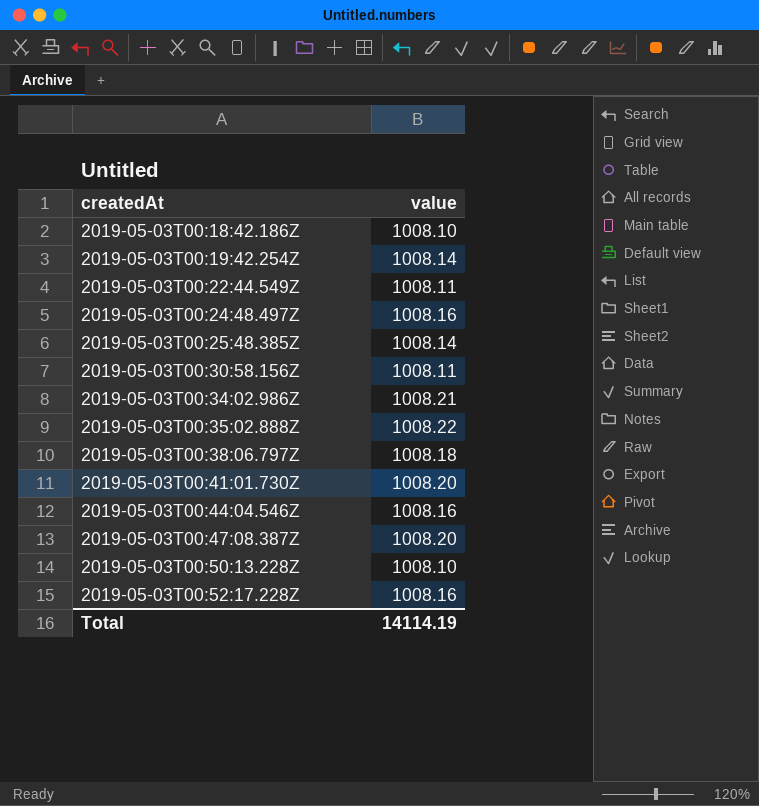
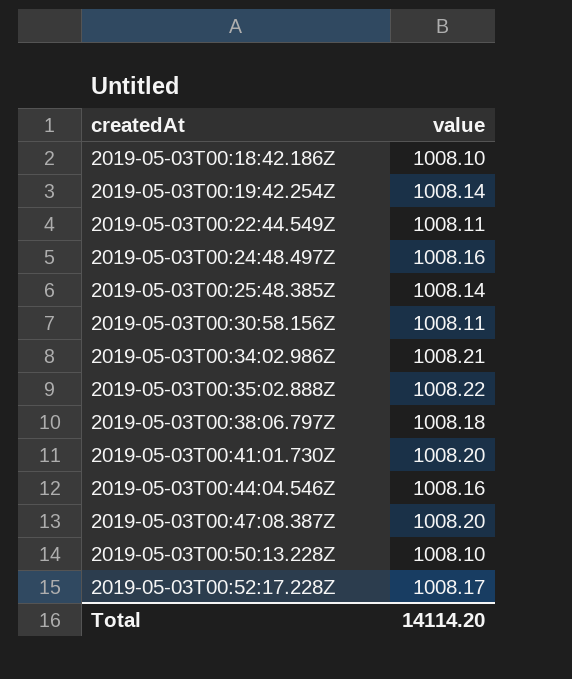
2019-05-03T00:52:17.228Z | value: 1008.16 -> 1008.17
Total | value: 14114.19 -> 14114.20

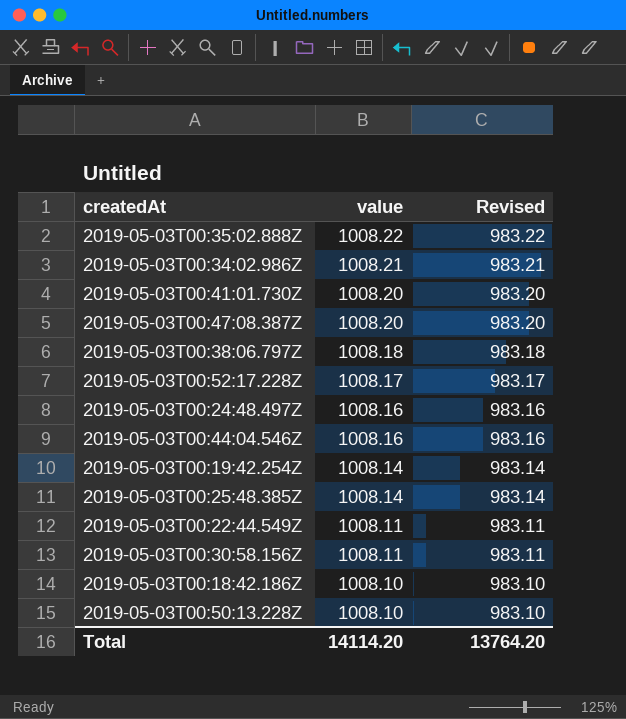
row order: createdAt ascending -> value descending
column Revised | formula: none -> [value] - 25

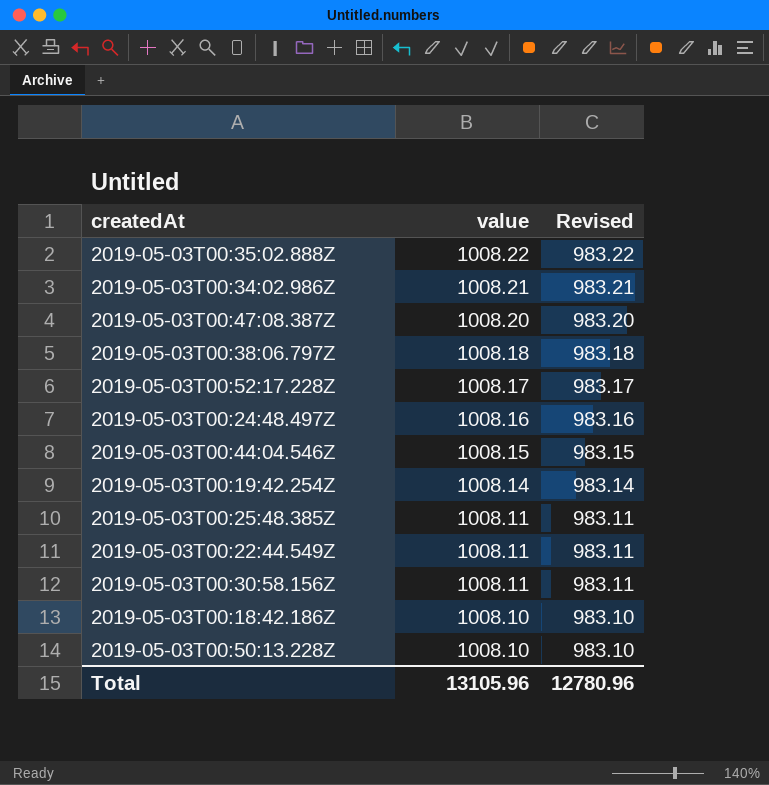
row 2019-05-03T00:41:01.730Z: 1008.20 | 983.20 -> none
2019-05-03T00:44:04.546Z | value: 1008.16 -> 1008.15
2019-05-03T00:44:04.546Z | Revised: 983.16 -> 983.15
2019-05-03T00:25:48.385Z | value: 1008.14 -> 1008.11
2019-05-03T00:25:48.385Z | Revised: 983.14 -> 983.11
Total | value: 14114.20 -> 13105.96
Total | Revised: 13764.20 -> 12780.96

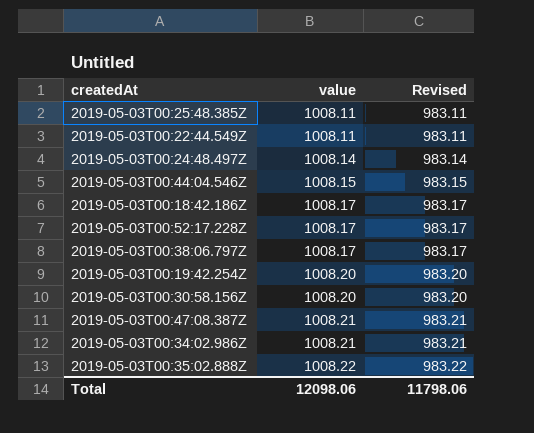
row order: value descending -> value ascending
row 2019-05-03T00:50:13.228Z: 1008.10 | 983.10 -> none
2019-05-03T00:24:48.497Z | value: 1008.16 -> 1008.14
2019-05-03T00:24:48.497Z | Revised: 983.16 -> 983.14
2019-05-03T00:18:42.186Z | value: 1008.10 -> 1008.17
2019-05-03T00:18:42.186Z | Revised: 983.10 -> 983.17
2019-05-03T00:38:06.797Z | value: 1008.18 -> 1008.17
2019-05-03T00:38:06.797Z | Revised: 983.18 -> 983.17
2019-05-03T00:19:42.254Z | value: 1008.14 -> 1008.20
2019-05-03T00:19:42.254Z | Revised: 983.14 -> 983.20
2019-05-03T00:30:58.156Z | value: 1008.11 -> 1008.20
2019-05-03T00:30:58.156Z | Revised: 983.11 -> 983.20
2019-05-03T00:47:08.387Z | value: 1008.20 -> 1008.21
2019-05-03T00:47:08.387Z | Revised: 983.20 -> 983.21
Total | value: 13105.96 -> 12098.06
Total | Revised: 12780.96 -> 11798.06

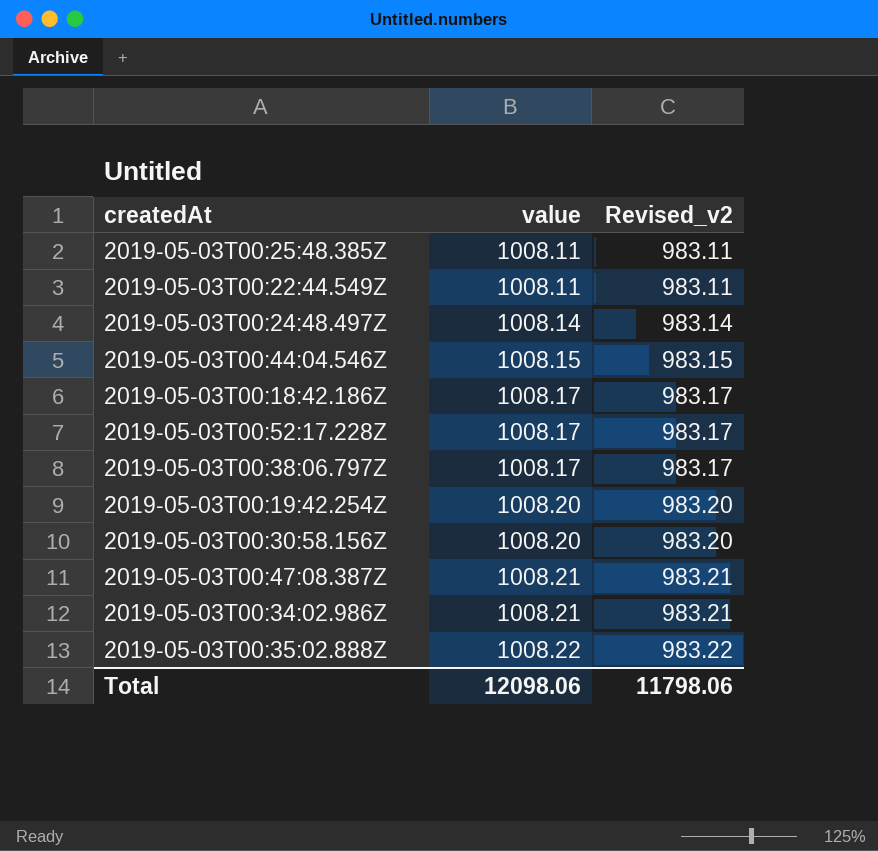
column name: Revised -> Revised_v2

